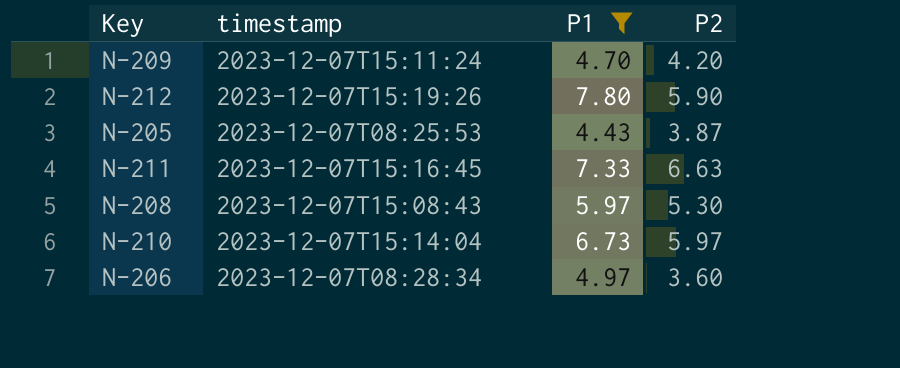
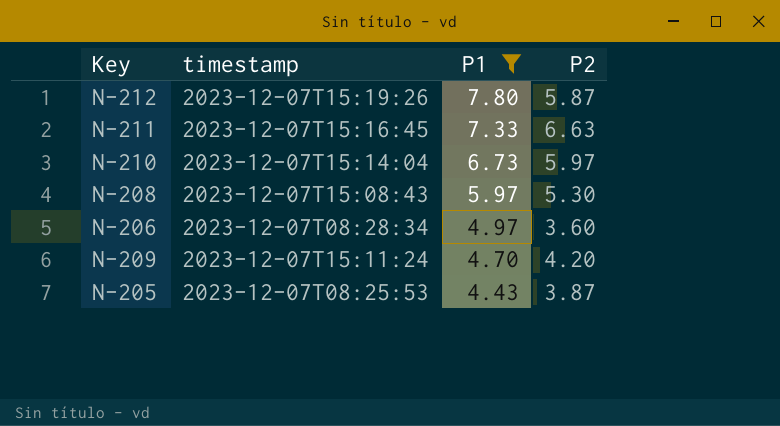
row order: none -> P1 descending
N-212 | P2: 5.90 -> 5.87

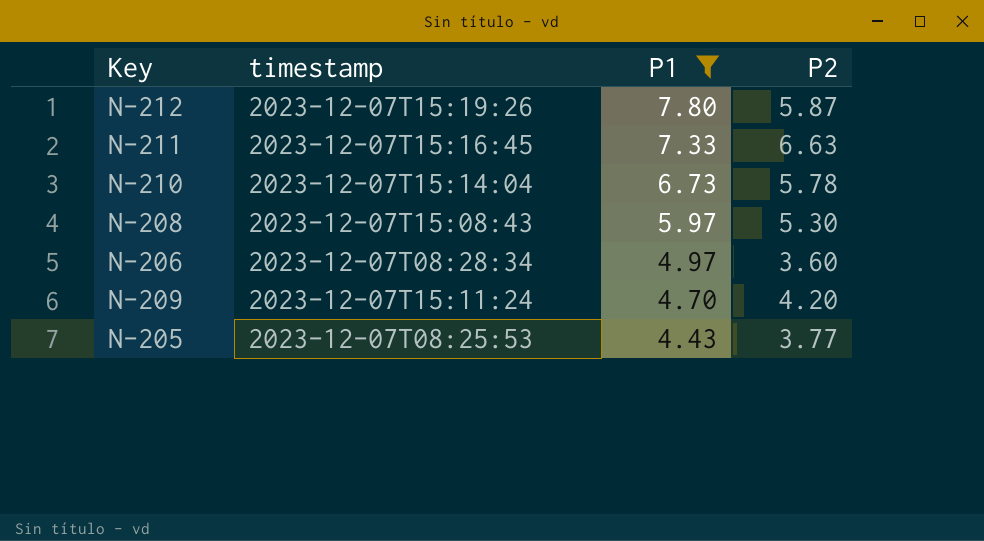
N-210 | P2: 5.97 -> 5.78
N-205 | P2: 3.87 -> 3.77

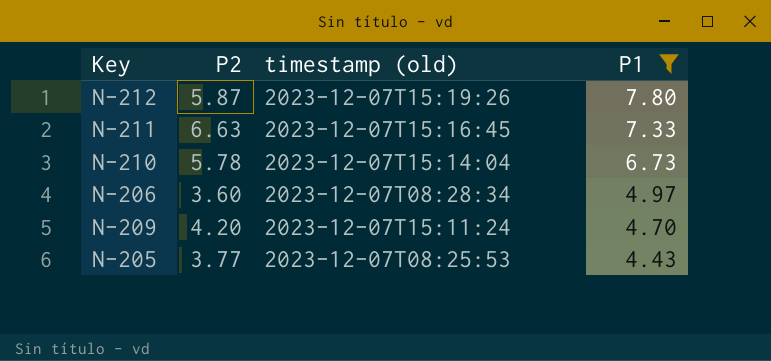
column P2 | position: 4 -> 2
column name: timestamp -> timestamp (old)
row N-208: 2023-12-07T15:08:43 | 5.97 | 5.30 -> none

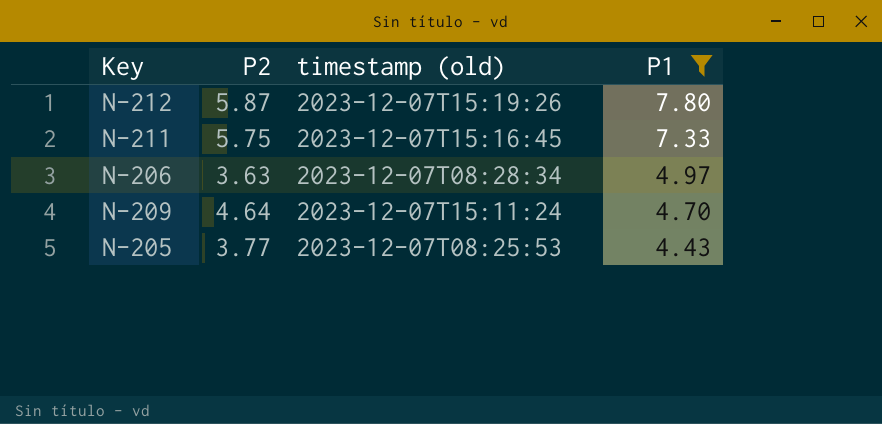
row N-210: 5.78 | 2023-12-07T15:14:04 | 6.73 -> none
N-211 | P2: 6.63 -> 5.75
N-206 | P2: 3.60 -> 3.63
N-209 | P2: 4.20 -> 4.64

